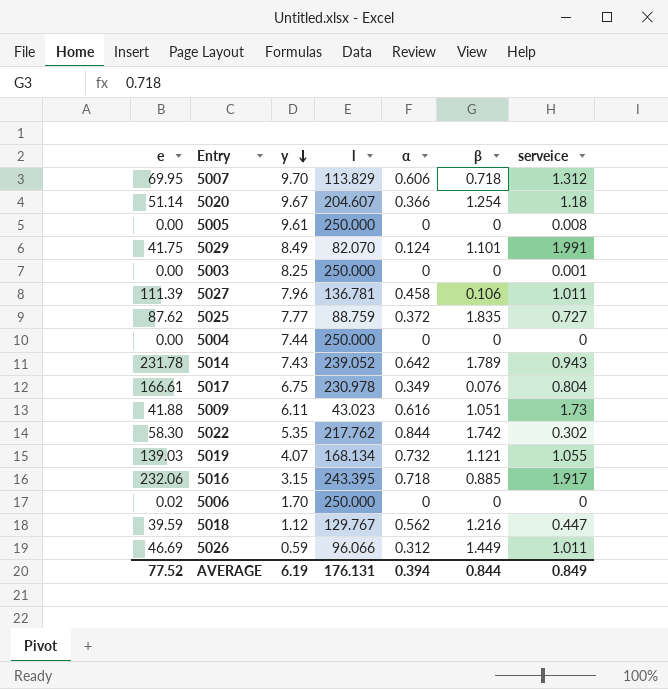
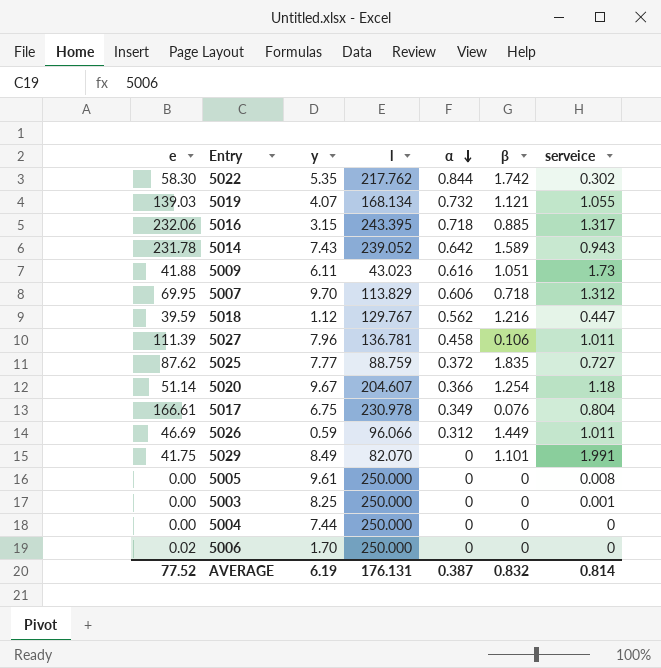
row order: y descending -> α descending
5016 | serveice: 1.917 -> 1.317
5014 | β: 1.789 -> 1.589
5029 | α: 0.124 -> 0
AVERAGE | α: 0.394 -> 0.387
AVERAGE | β: 0.844 -> 0.832
AVERAGE | serveice: 0.849 -> 0.814

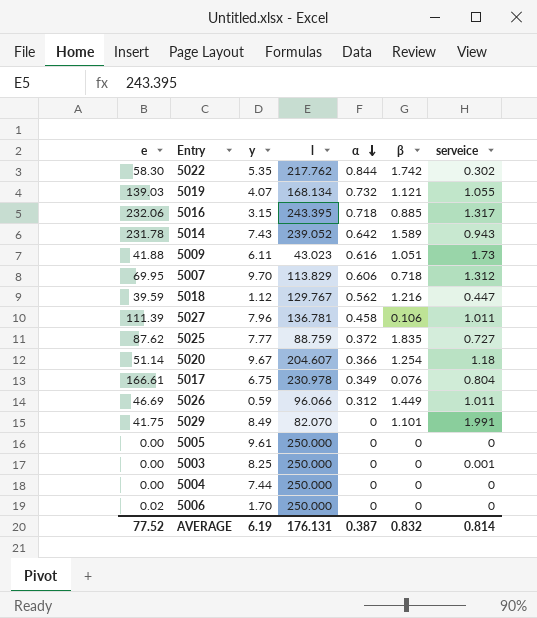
5005 | serveice: 0.008 -> 0

